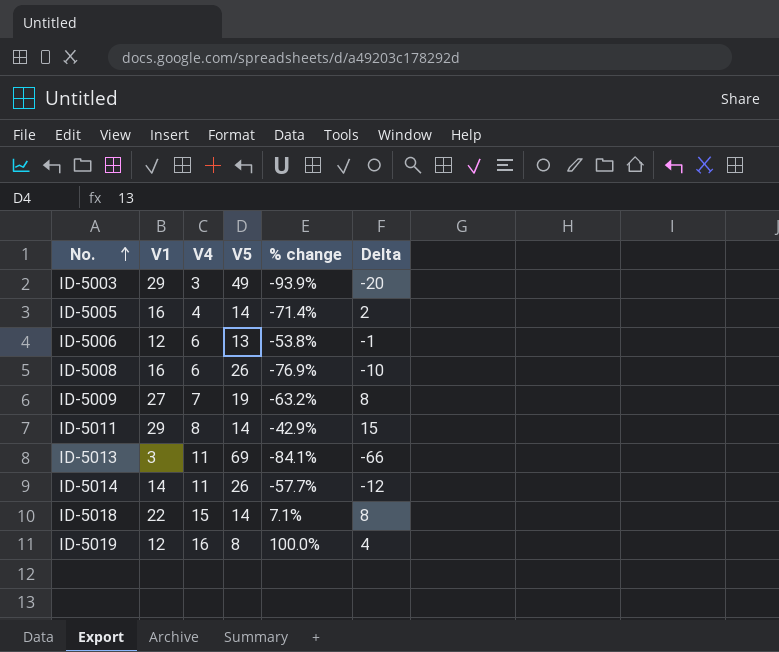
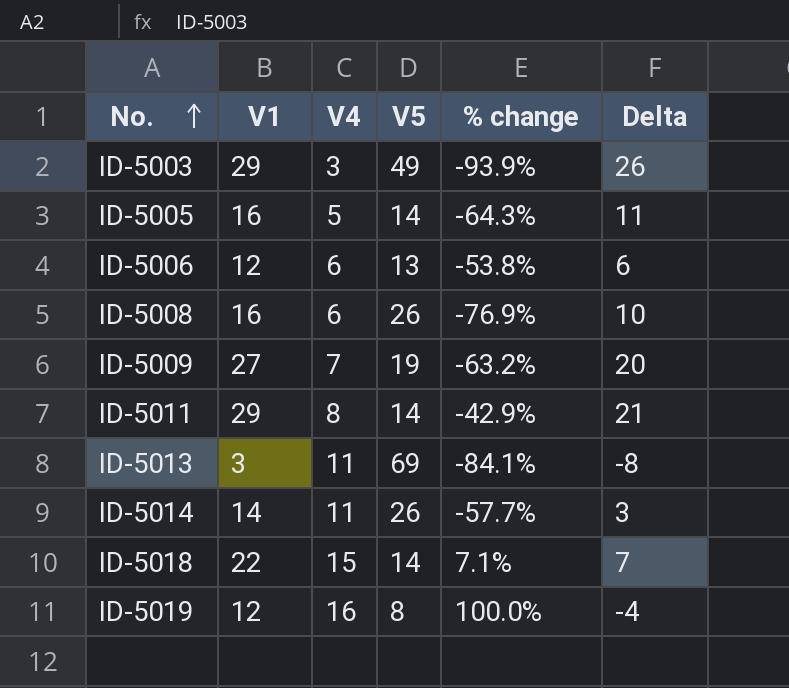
column Delta | formula: [V1] - [V5] -> [V1] - [V4]
ID-5005 | V4: 4 -> 5
ID-5005 | % change: -71.4% -> -64.3%

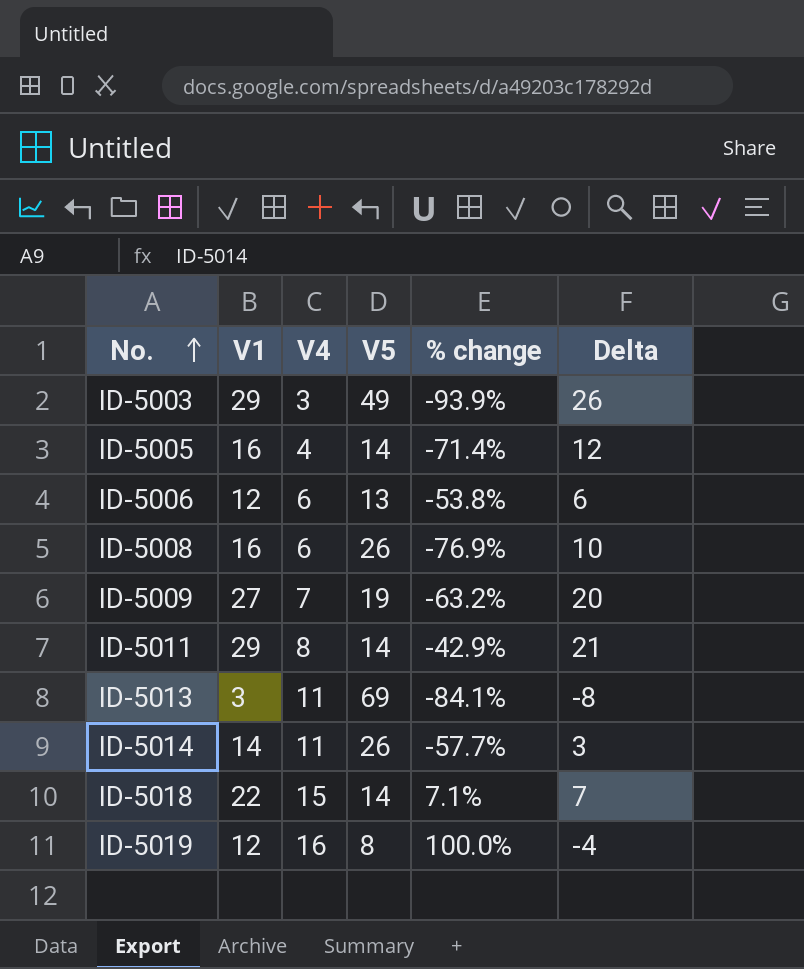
ID-5005 | V4: 5 -> 4
ID-5005 | % change: -64.3% -> -71.4%
ID-5005 | Delta: 11 -> 12

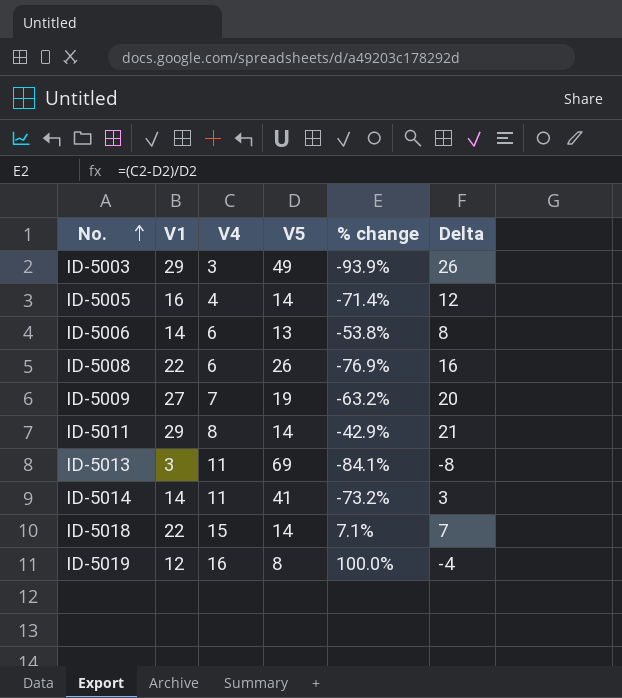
ID-5006 | V1: 12 -> 14
ID-5006 | Delta: 6 -> 8
ID-5008 | V1: 16 -> 22
ID-5008 | Delta: 10 -> 16
ID-5014 | V5: 26 -> 41
ID-5014 | % change: -57.7% -> -73.2%

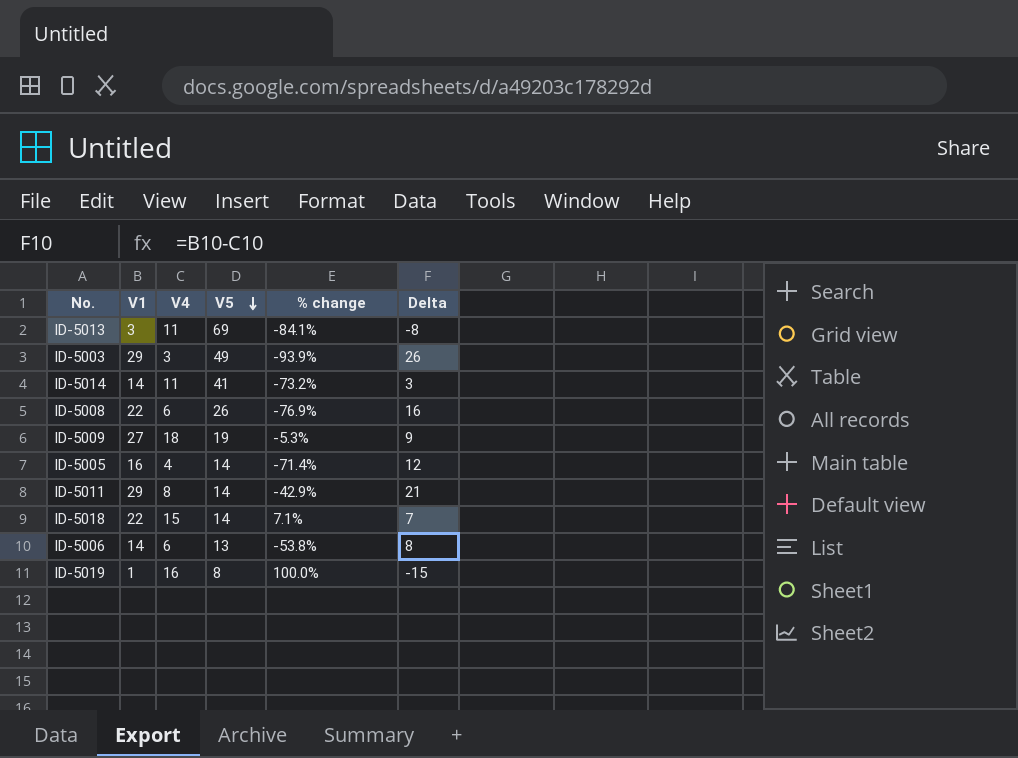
row order: No. ascending -> V5 descending
ID-5009 | V4: 7 -> 18
ID-5009 | % change: -63.2% -> -5.3%
ID-5009 | Delta: 20 -> 9
ID-5019 | V1: 12 -> 1
ID-5019 | Delta: -4 -> -15

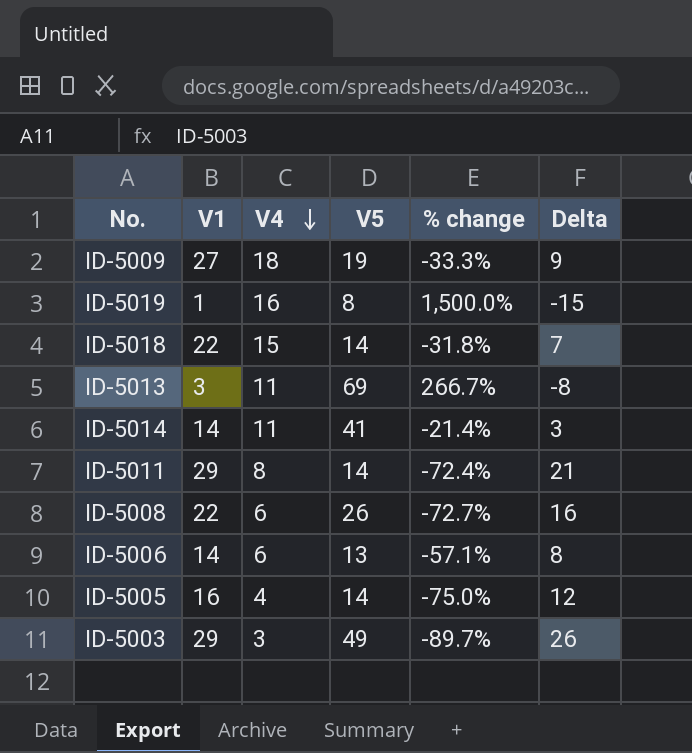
row order: V5 descending -> V4 descending
column % change | formula: ([V4] - [V5]) / [V5] -> ([V4] - [V1]) / [V1]

